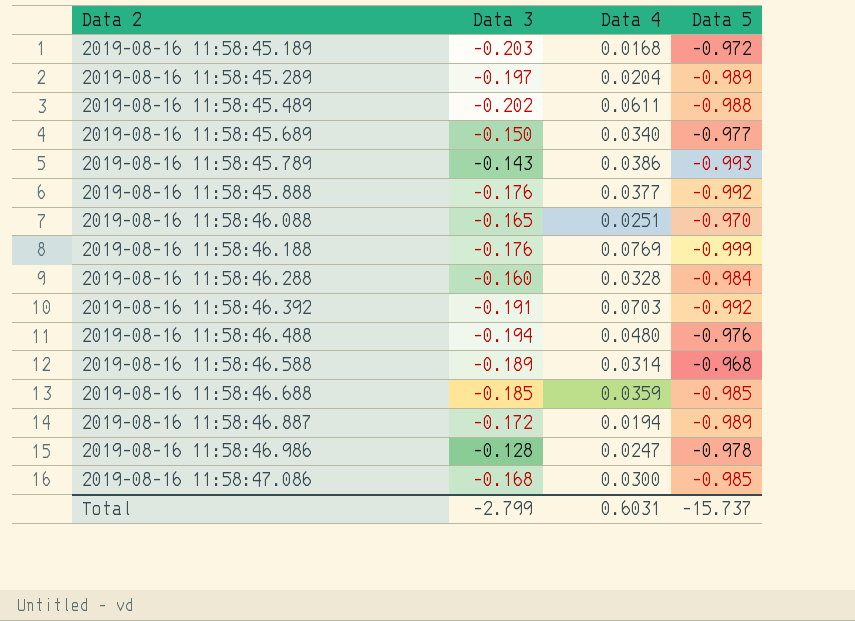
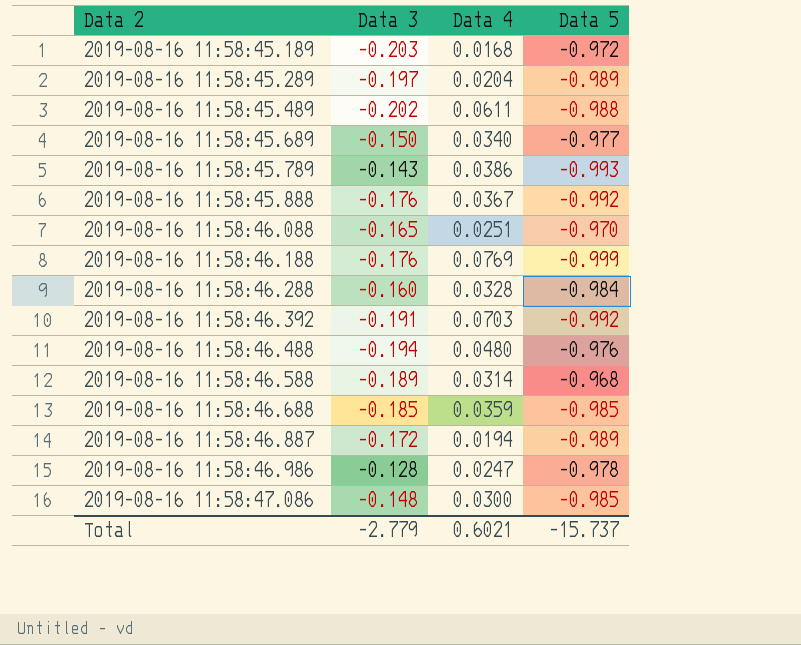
2019-08-16 11:58:45.888 | Data 4: 0.0377 -> 0.0367
2019-08-16 11:58:47.086 | Data 3: -0.168 -> -0.148
Total | Data 3: -2.799 -> -2.779
Total | Data 4: 0.6031 -> 0.6021

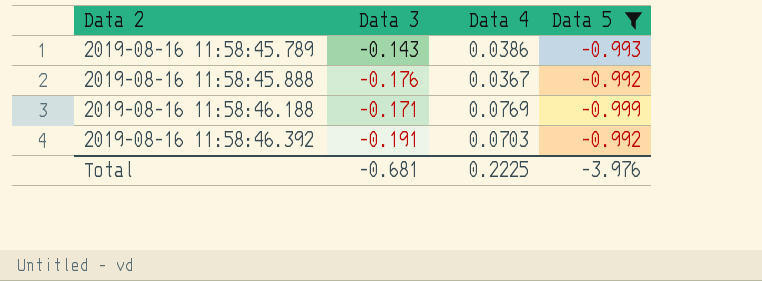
filter: none -> Data 5 <= -0.992
2019-08-16 11:58:46.188 | Data 3: -0.176 -> -0.171
Total | Data 3: -2.779 -> -0.681
Total | Data 4: 0.6021 -> 0.2225
Total | Data 5: -15.737 -> -3.976

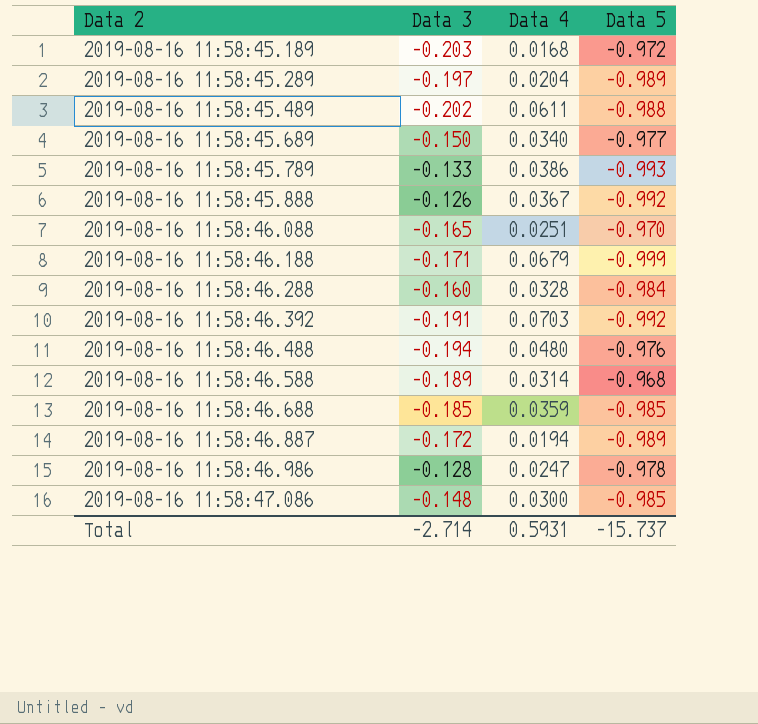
filter: Data 5 <= -0.992 -> none
2019-08-16 11:58:45.789 | Data 3: -0.143 -> -0.133
2019-08-16 11:58:45.888 | Data 3: -0.176 -> -0.126
2019-08-16 11:58:46.188 | Data 4: 0.0769 -> 0.0679
Total | Data 3: -0.681 -> -2.714
Total | Data 4: 0.2225 -> 0.5931
Total | Data 5: -3.976 -> -15.737

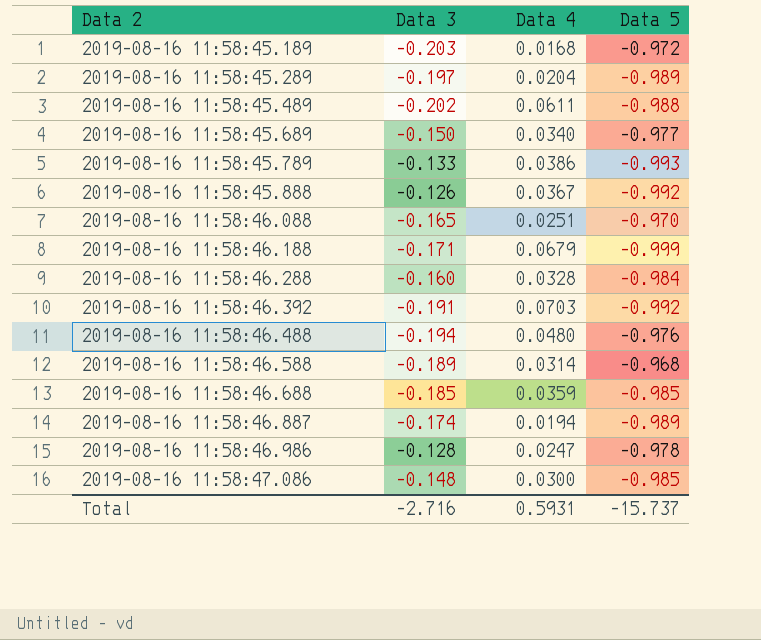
2019-08-16 11:58:46.887 | Data 3: -0.172 -> -0.174
Total | Data 3: -2.714 -> -2.716

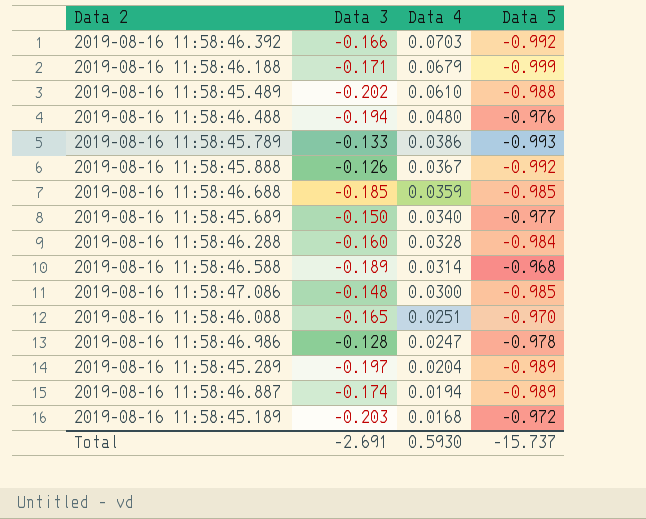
row order: Data 2 ascending -> Data 4 descending
2019-08-16 11:58:46.392 | Data 3: -0.191 -> -0.166
2019-08-16 11:58:45.489 | Data 4: 0.0611 -> 0.0610
Total | Data 3: -2.716 -> -2.691
Total | Data 4: 0.5931 -> 0.5930

